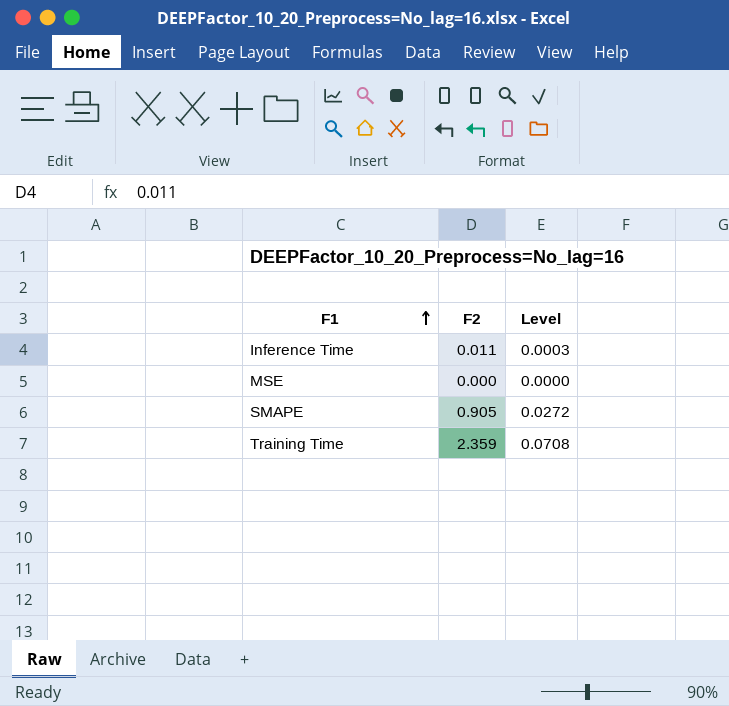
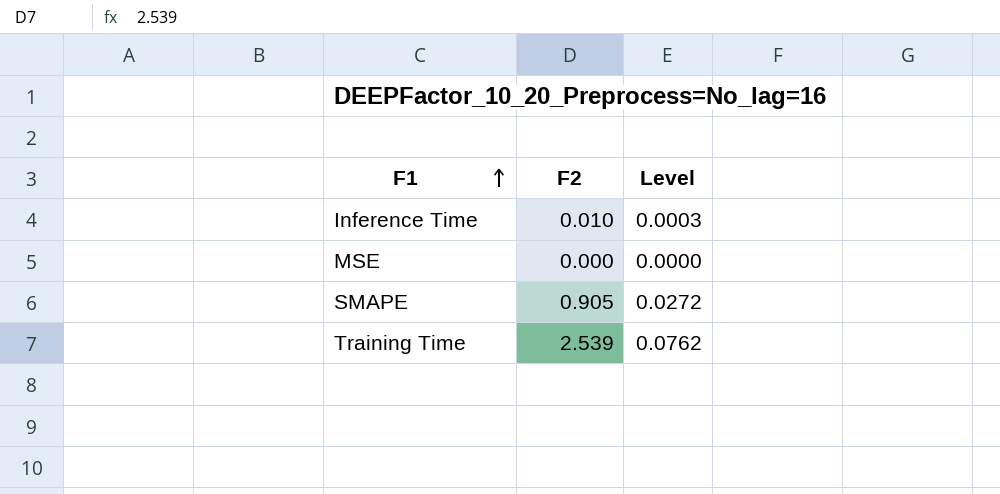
Inference Time | F2: 0.011 -> 0.010
Training Time | F2: 2.359 -> 2.539
Training Time | Level: 0.0708 -> 0.0762

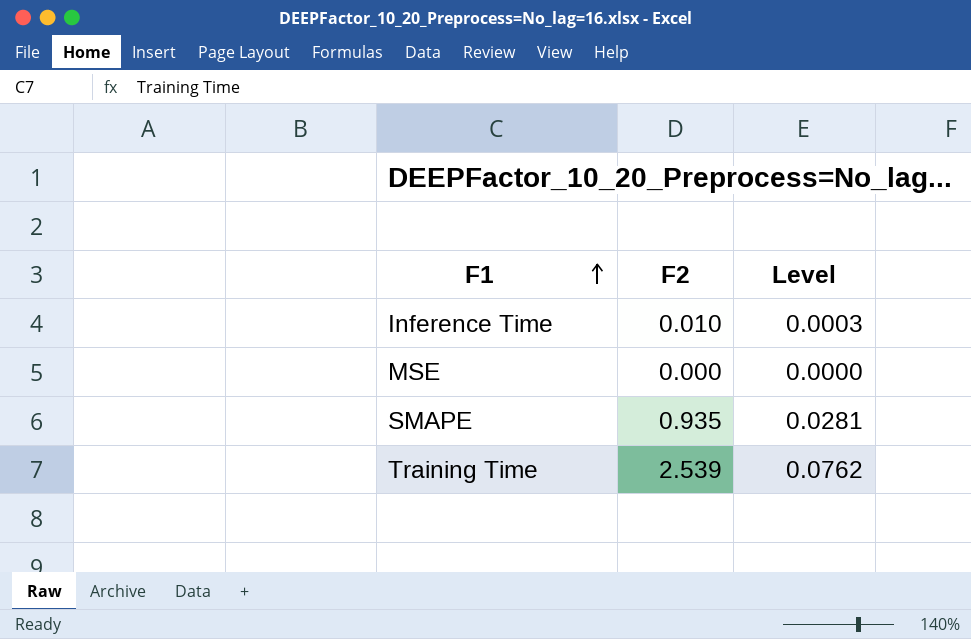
SMAPE | F2: 0.905 -> 0.935
SMAPE | Level: 0.0272 -> 0.0281

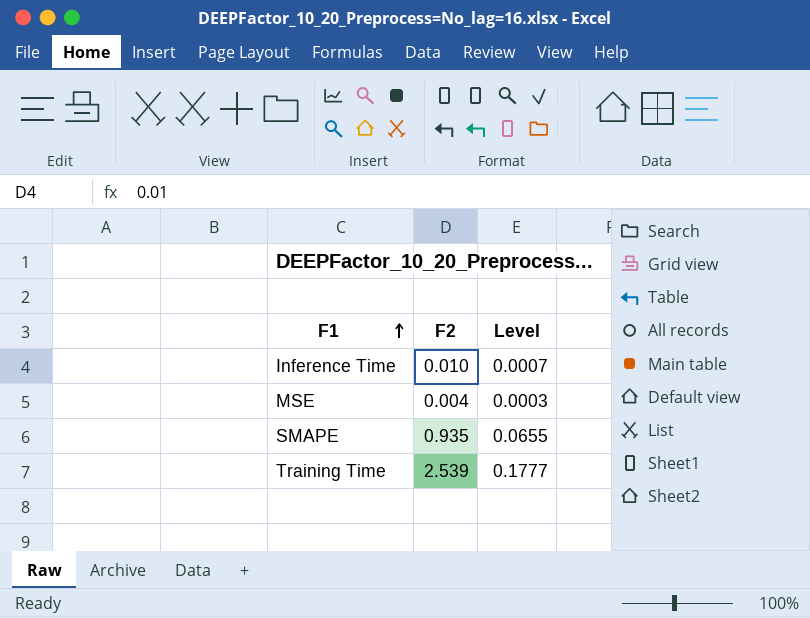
column Level | formula: [F2] * 0.03 -> [F2] * 0.07
MSE | F2: 0.000 -> 0.004

